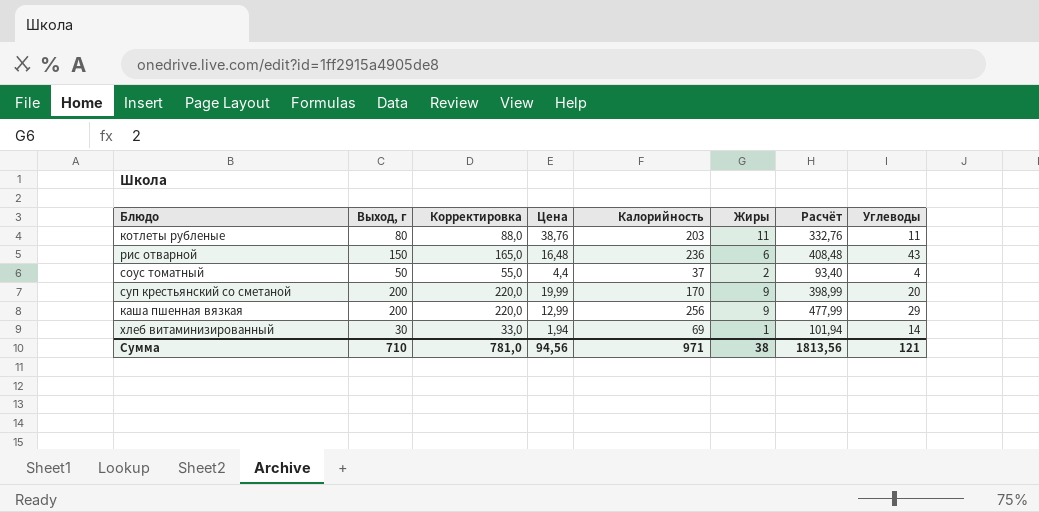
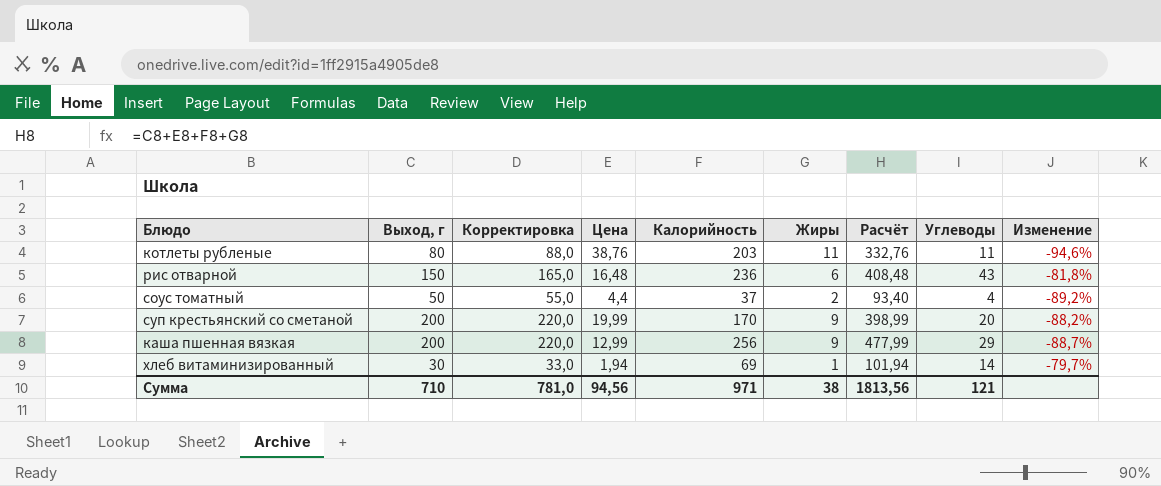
column Изменение | formula: none -> ([Углеводы] - [Калорийность]) / [Калорийность]

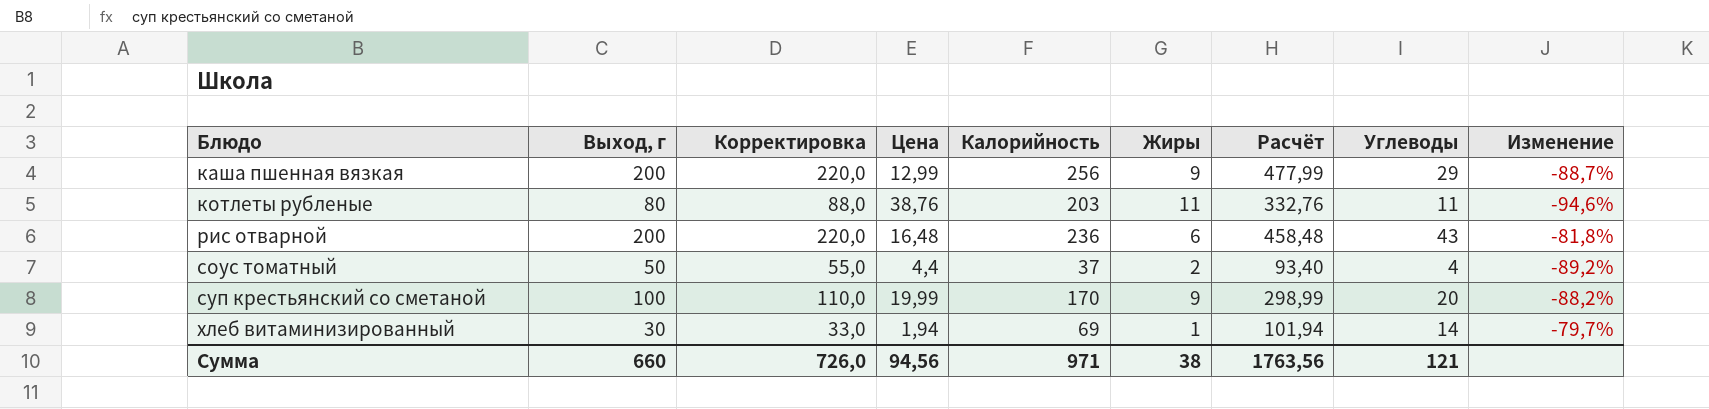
row order: none -> Блюдо ascending
рис отварной | Выход, г: 150 -> 200
рис отварной | Корректировка: 165,0 -> 220,0
рис отварной | Расчёт: 408,48 -> 458,48
суп крестьянский со сметаной | Выход, г: 200 -> 100
суп крестьянский со сметаной | Корректировка: 220,0 -> 110,0
суп крестьянский со сметаной | Расчёт: 398,99 -> 298,99
Сумма | Выход, г: 710 -> 660
Сумма | Корректировка: 781,0 -> 726,0
Сумма | Расчёт: 1813,56 -> 1763,56

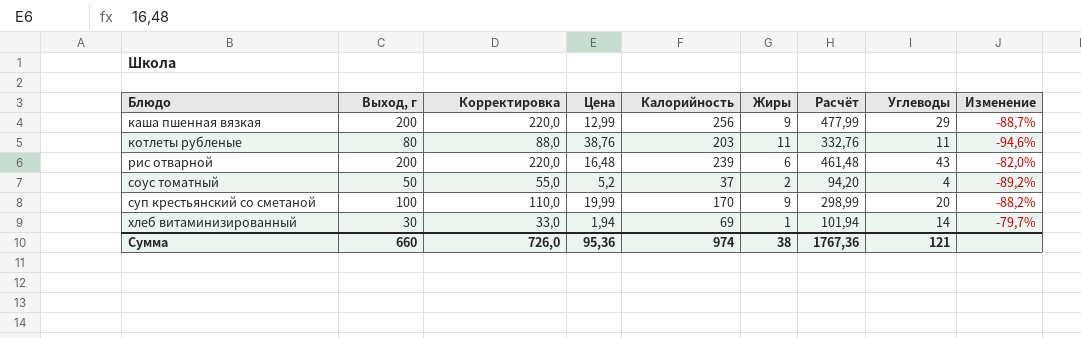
рис отварной | Калорийность: 236 -> 239
рис отварной | Расчёт: 458,48 -> 461,48
рис отварной | Изменение: -81,8% -> -82,0%
соус томатный | Цена: 4,4 -> 5,2
соус томатный | Расчёт: 93,40 -> 94,20
Сумма | Цена: 94,56 -> 95,36
Сумма | Калорийность: 971 -> 974
Сумма | Расчёт: 1763,56 -> 1767,36

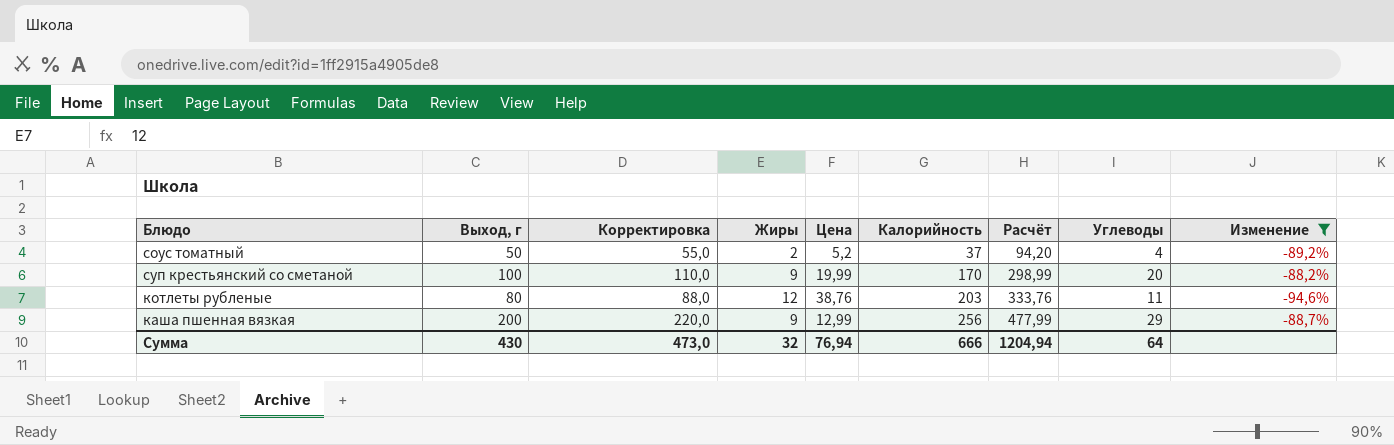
filter: none -> Изменение <= -88,2%
row order: Блюдо ascending -> Калорийность ascending
column Жиры | position: 6 -> 4
котлеты рубленые | Жиры: 11 -> 12
котлеты рубленые | Расчёт: 332,76 -> 333,76
Сумма | Выход, г: 660 -> 430
Сумма | Корректировка: 726,0 -> 473,0
Сумма | Жиры: 38 -> 32
Сумма | Цена: 95,36 -> 76,94
Сумма | Калорийность: 974 -> 666
Сумма | Расчёт: 1767,36 -> 1204,94
Сумма | Углеводы: 121 -> 64

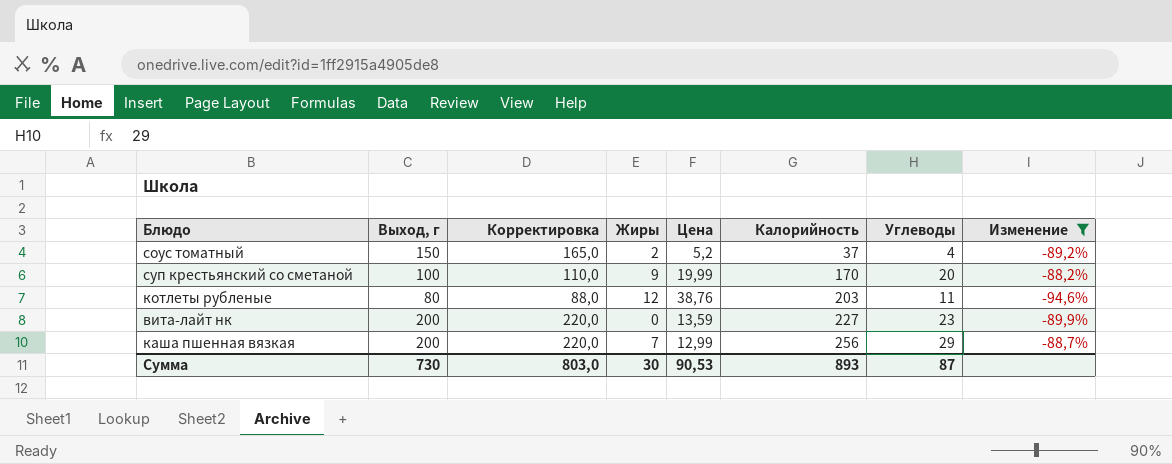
column Расчёт | formula: [Выход, г] + [Жиры] + [Цена] + [Калорийность] -> none
соус томатный | Выход, г: 50 -> 150
соус томатный | Корректировка: 55,0 -> 165,0
row вита-лайт нк: none -> 200 | 220,0 | 0 | 13,59 | 227 | 23 | -89,9%
каша пшенная вязкая | Жиры: 9 -> 7
Сумма | Выход, г: 430 -> 730
Сумма | Корректировка: 473,0 -> 803,0
Сумма | Жиры: 32 -> 30
Сумма | Цена: 76,94 -> 90,53
Сумма | Калорийность: 666 -> 893
Сумма | Углеводы: 64 -> 87

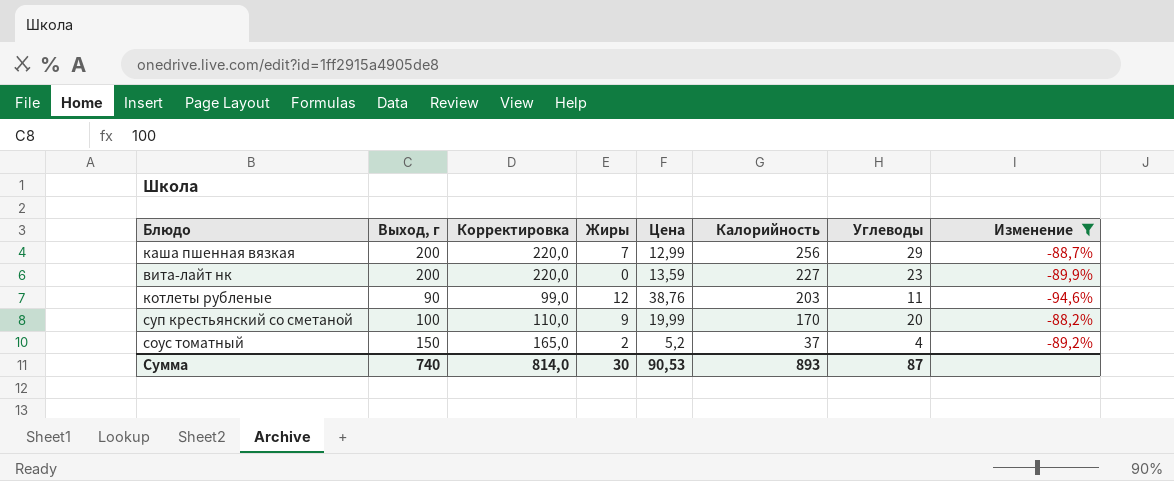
row order: Калорийность ascending -> Калорийность descending
котлеты рубленые | Выход, г: 80 -> 90
котлеты рубленые | Корректировка: 88,0 -> 99,0
Сумма | Выход, г: 730 -> 740
Сумма | Корректировка: 803,0 -> 814,0

